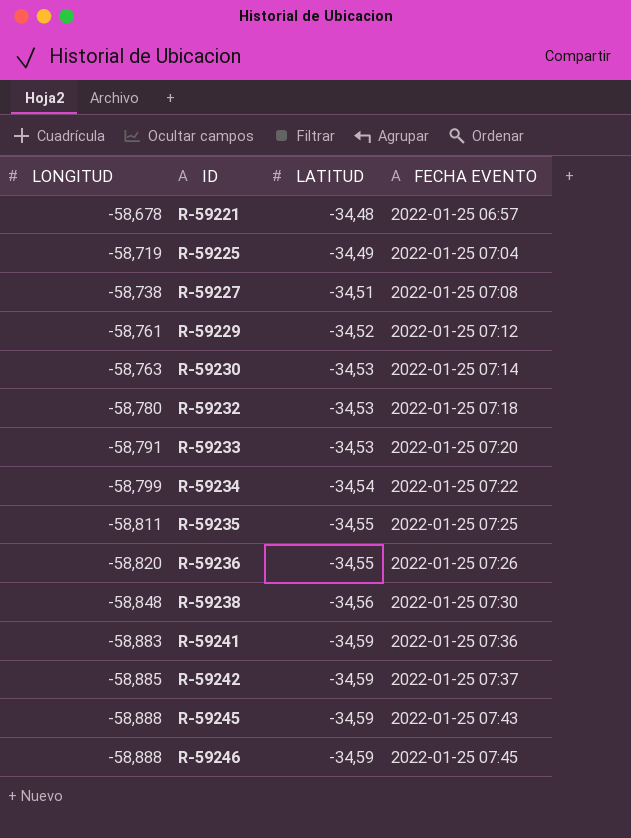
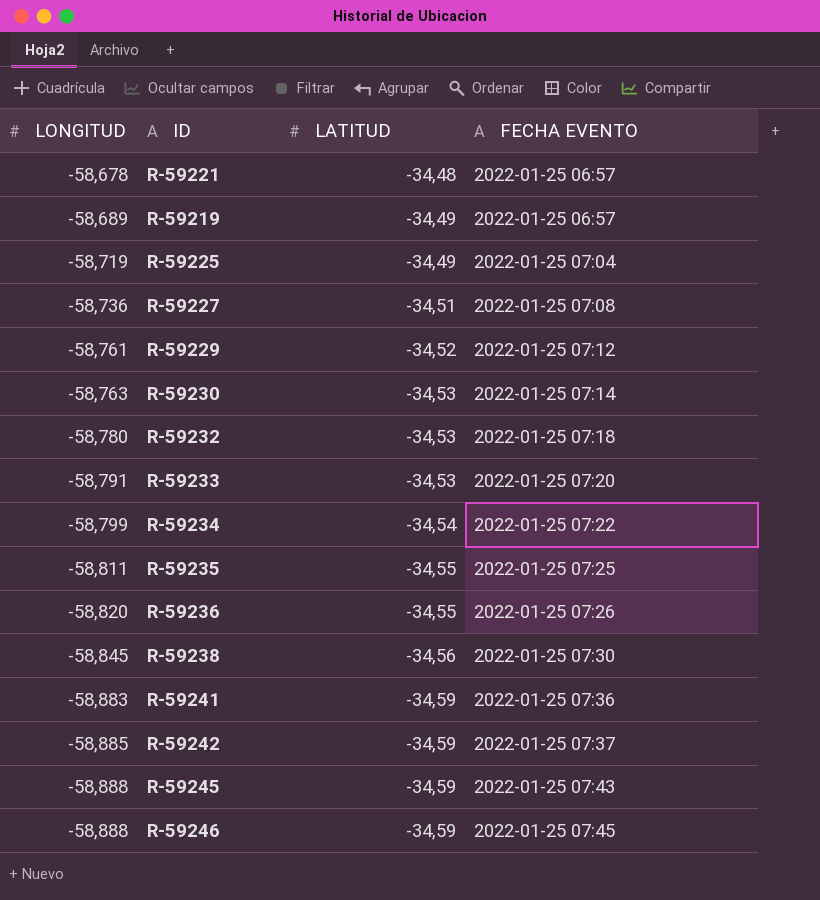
row R-59219: none -> -58,689 | -34,49 | 2022-01-25 06:57
R-59227 | LONGITUD: -58,738 -> -58,736
R-59238 | LONGITUD: -58,848 -> -58,845

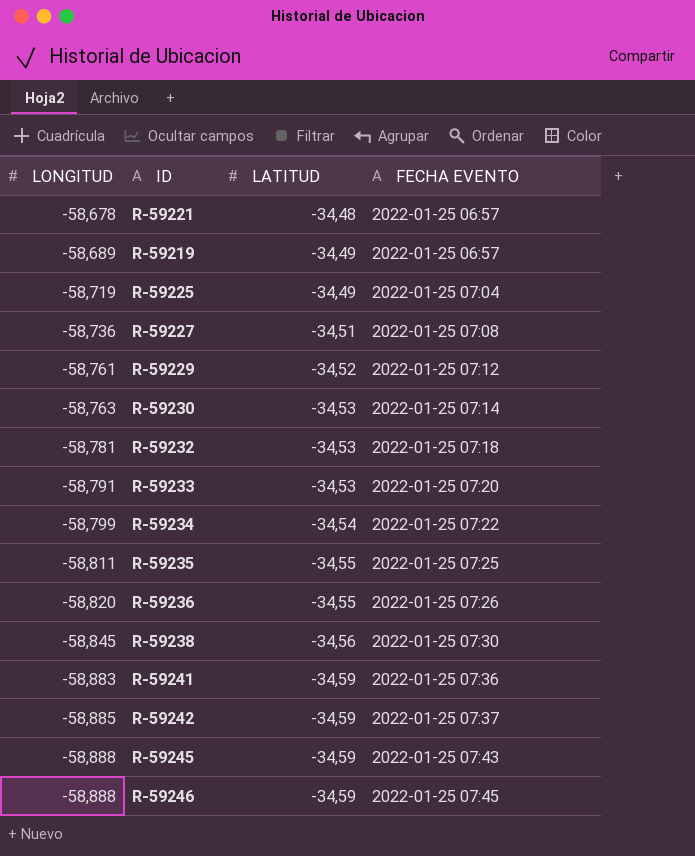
R-59232 | LONGITUD: -58,780 -> -58,781

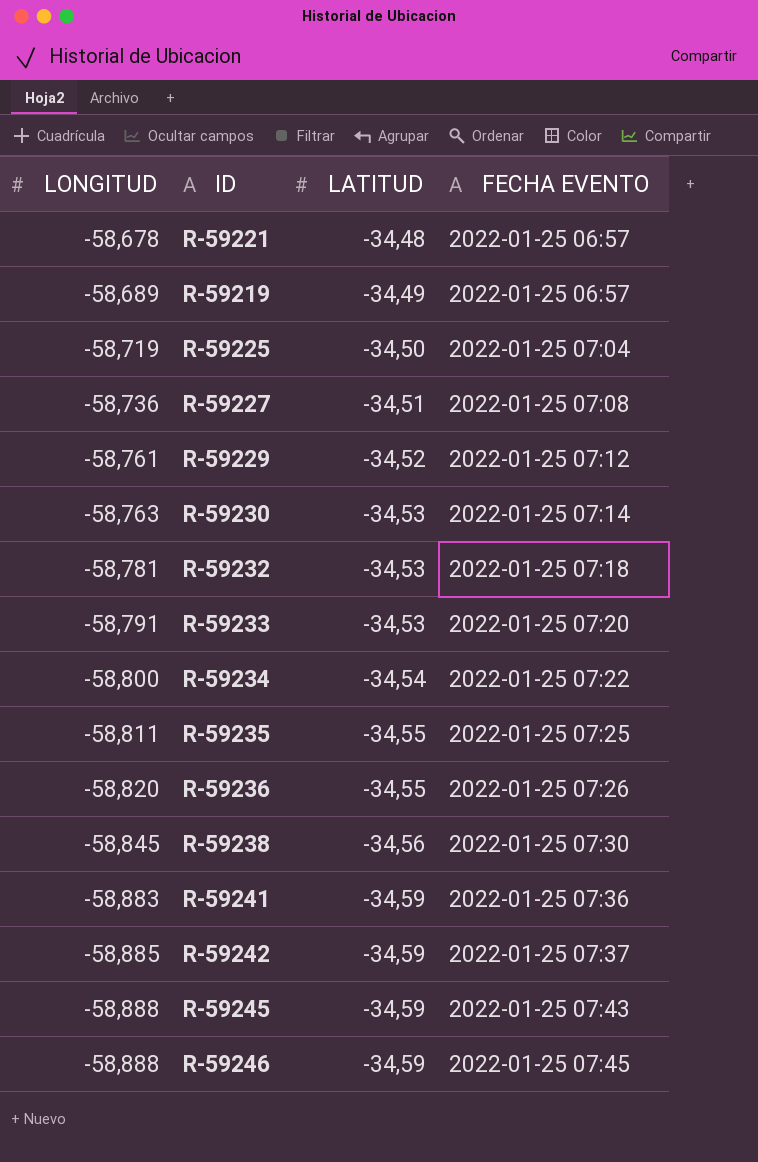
R-59225 | LATITUD: -34,49 -> -34,50
R-59234 | LONGITUD: -58,799 -> -58,800

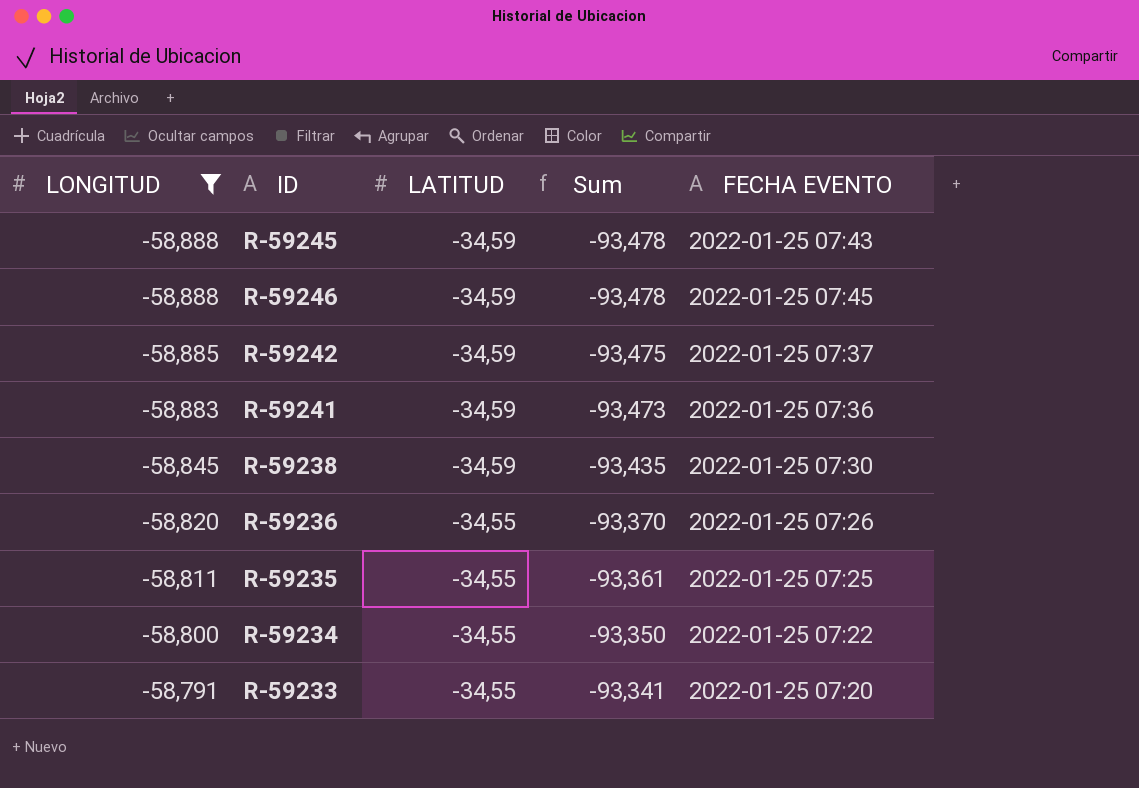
filter: none -> LONGITUD <= -58,791
row order: LONGITUD descending -> LONGITUD ascending
column Sum | formula: none -> [LONGITUD] + [LATITUD]
R-59238 | LATITUD: -34,56 -> -34,59
R-59234 | LATITUD: -34,54 -> -34,55
R-59233 | LATITUD: -34,53 -> -34,55

